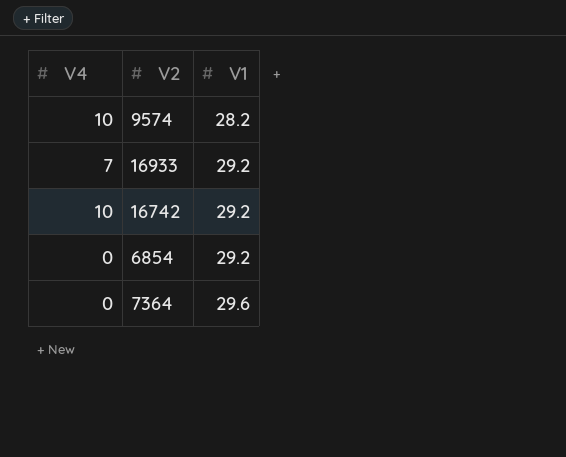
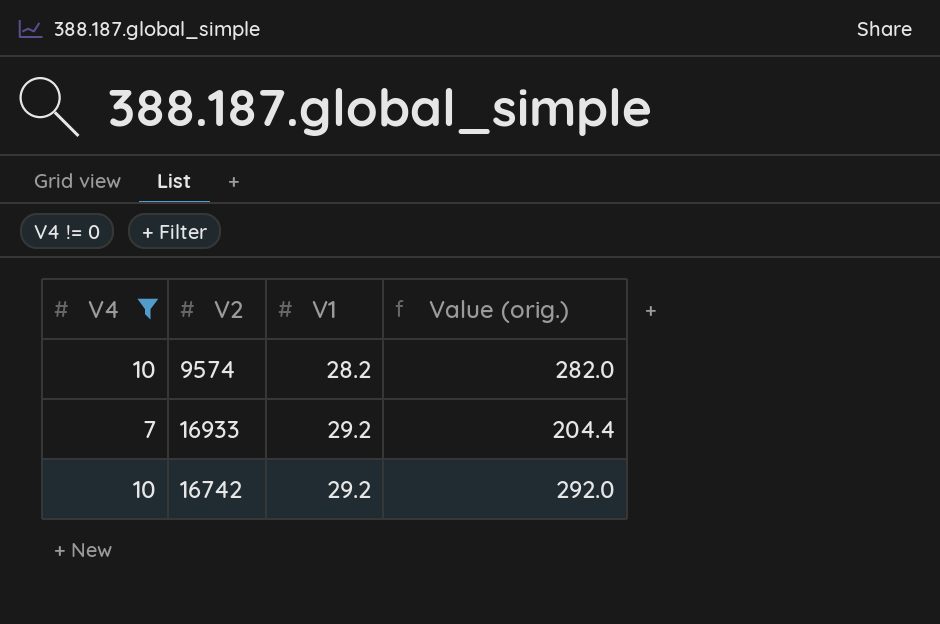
filter: none -> V4 != 0
column Value (orig.) | formula: none -> [V4] * [V1]

